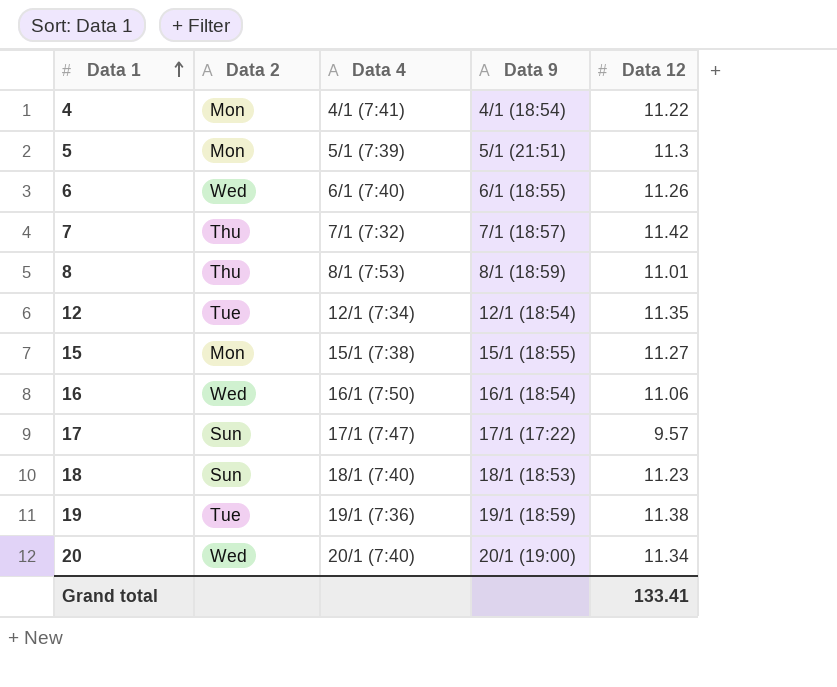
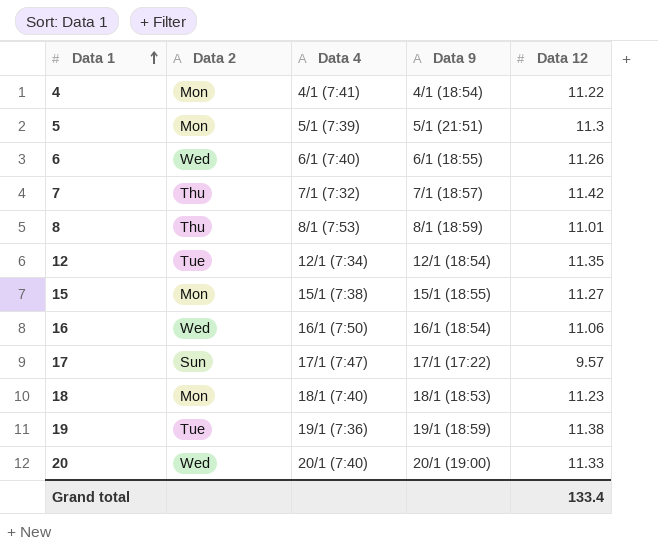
18 | Data 2: Sun -> Mon
20 | Data 12: 11.34 -> 11.33
Grand total | Data 12: 133.41 -> 133.4

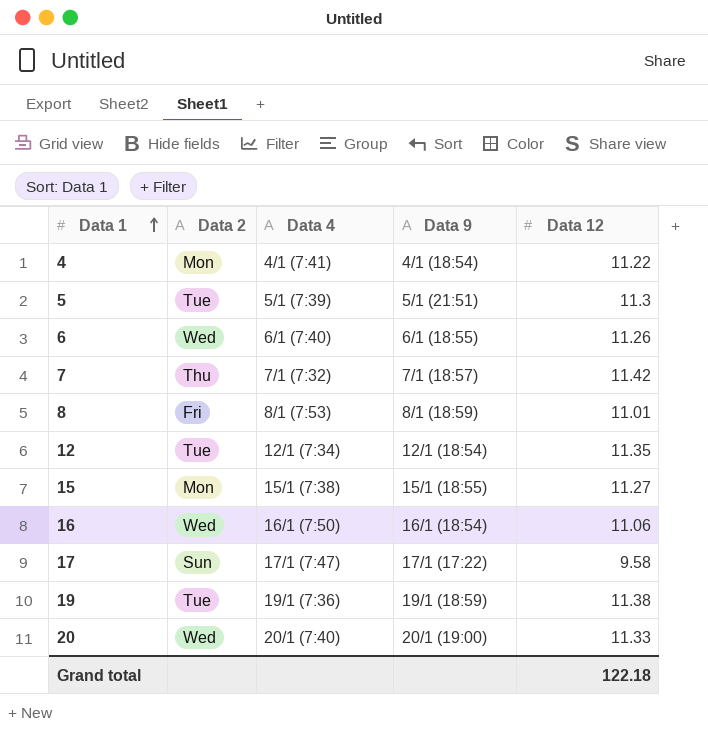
row 18: Mon | 18/1 (7:40) | 18/1 (18:53) | 11.23 -> none
5 | Data 2: Mon -> Tue
8 | Data 2: Thu -> Fri
17 | Data 12: 9.57 -> 9.58
Grand total | Data 12: 133.4 -> 122.18

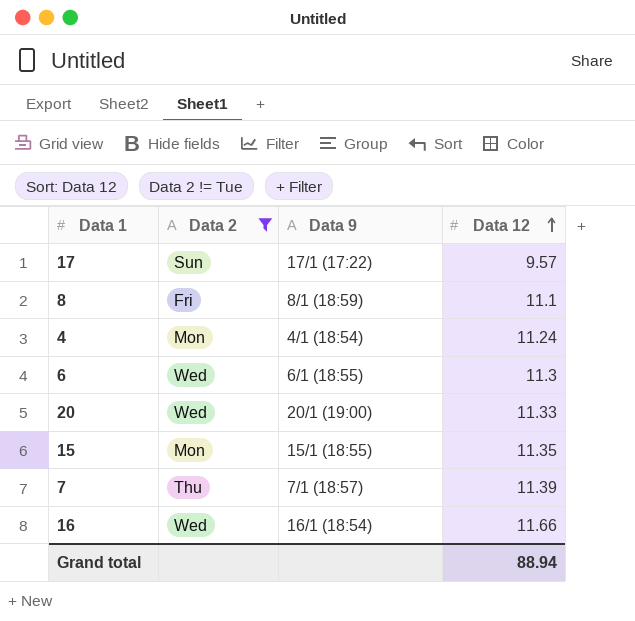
filter: none -> Data 2 != Tue
row order: Data 1 ascending -> Data 12 ascending
column Data 4 | position: 3 -> none
17 | Data 12: 9.58 -> 9.57
8 | Data 12: 11.01 -> 11.1
4 | Data 12: 11.22 -> 11.24
6 | Data 12: 11.26 -> 11.3
15 | Data 12: 11.27 -> 11.35
7 | Data 12: 11.42 -> 11.39
16 | Data 12: 11.06 -> 11.66
Grand total | Data 12: 122.18 -> 88.94

